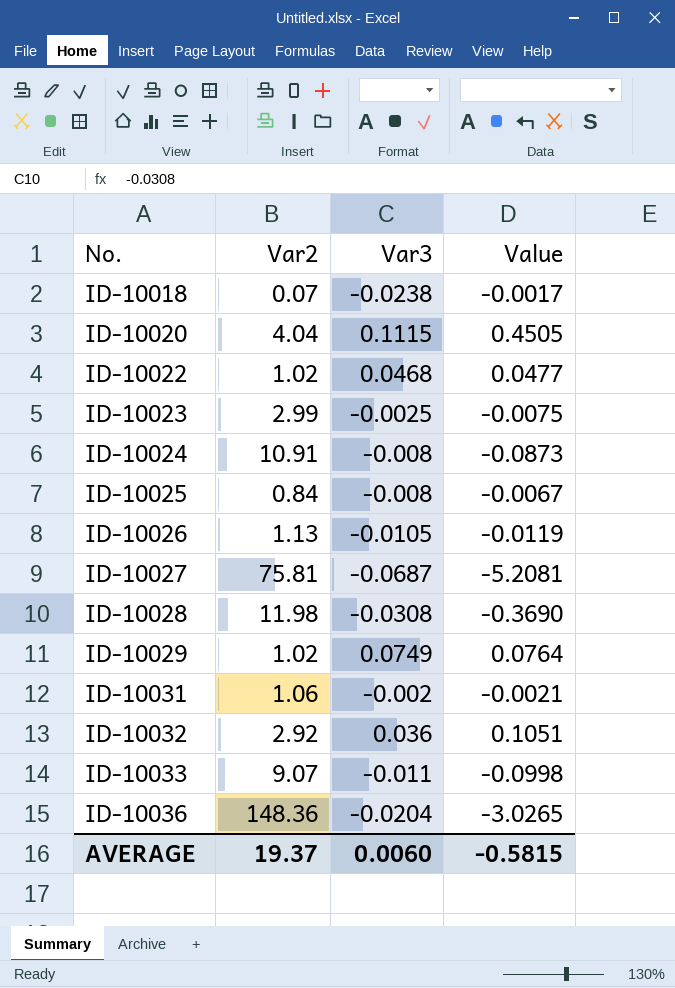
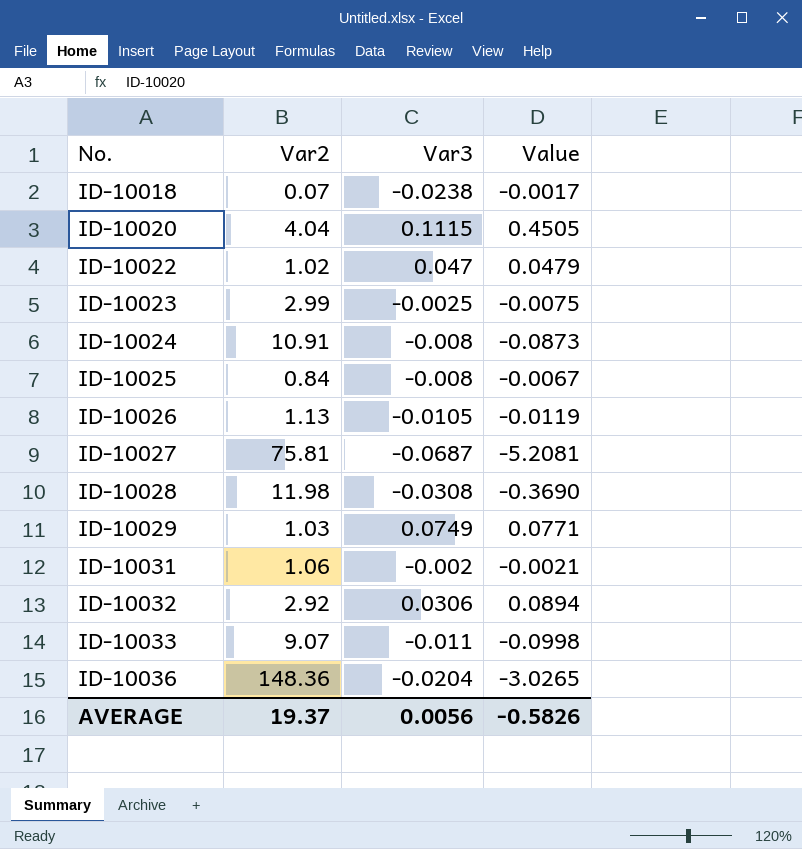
ID-10022 | Var3: 0.0468 -> 0.047
ID-10022 | Value: 0.0477 -> 0.0479
ID-10029 | Var2: 1.02 -> 1.03
ID-10029 | Value: 0.0764 -> 0.0771
ID-10032 | Var3: 0.036 -> 0.0306
ID-10032 | Value: 0.1051 -> 0.0894
AVERAGE | Var3: 0.0060 -> 0.0056
AVERAGE | Value: -0.5815 -> -0.5826

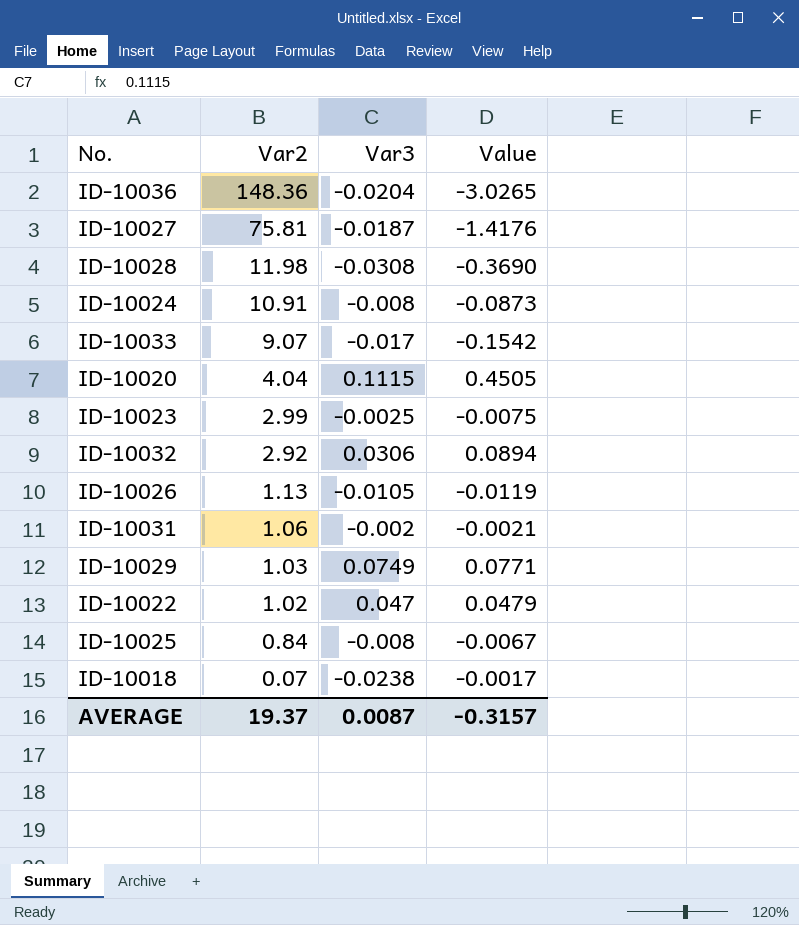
row order: No. ascending -> Var2 descending
ID-10027 | Var3: -0.0687 -> -0.0187
ID-10027 | Value: -5.2081 -> -1.4176
ID-10033 | Var3: -0.011 -> -0.017
ID-10033 | Value: -0.0998 -> -0.1542
AVERAGE | Var3: 0.0056 -> 0.0087
AVERAGE | Value: -0.5826 -> -0.3157

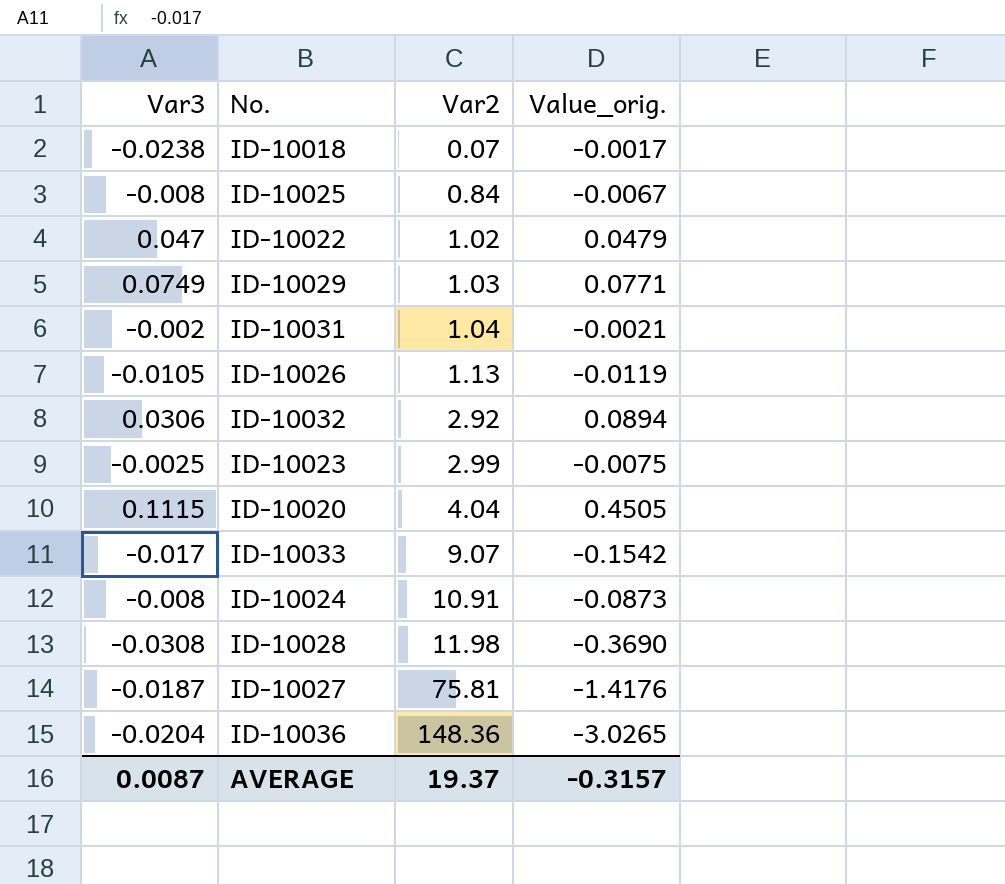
row order: Var2 descending -> Var2 ascending
column Var3 | position: 3 -> 1
column name: Value -> Value_orig.
ID-10031 | Var2: 1.06 -> 1.04

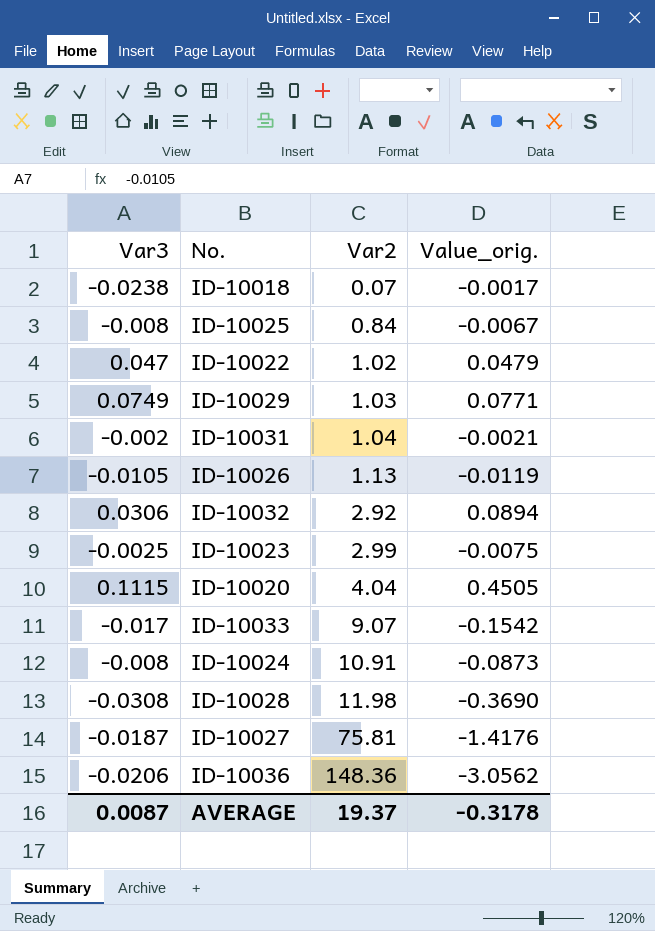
ID-10036 | Var3: -0.0204 -> -0.0206
ID-10036 | Value_orig.: -3.0265 -> -3.0562
AVERAGE | Value_orig.: -0.3157 -> -0.3178

